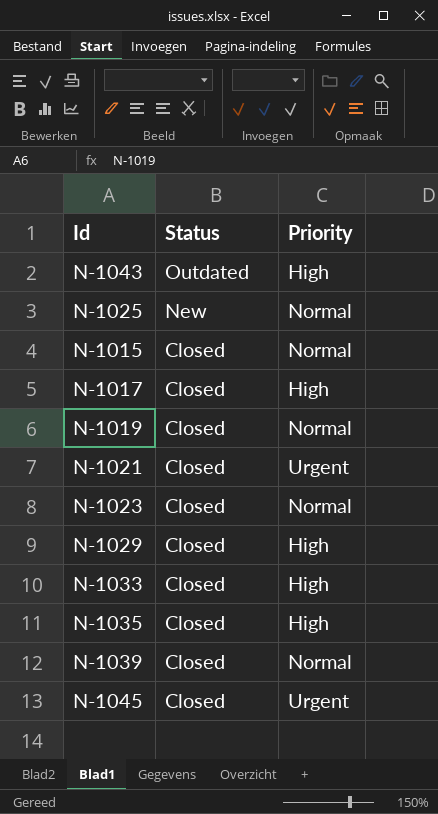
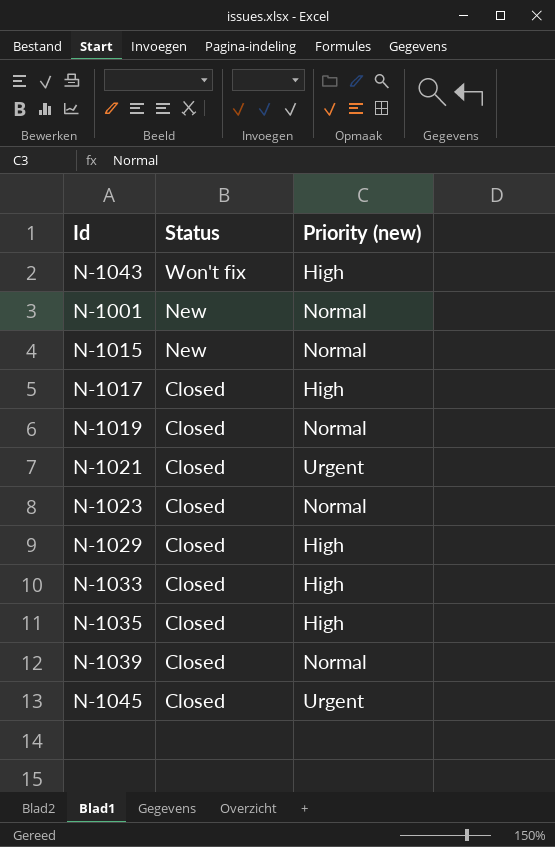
column name: Priority -> Priority (new)
row N-1025: New | Normal -> none
N-1043 | Status: Outdated -> Won't fix
row N-1001: none -> New | Normal
N-1015 | Status: Closed -> New

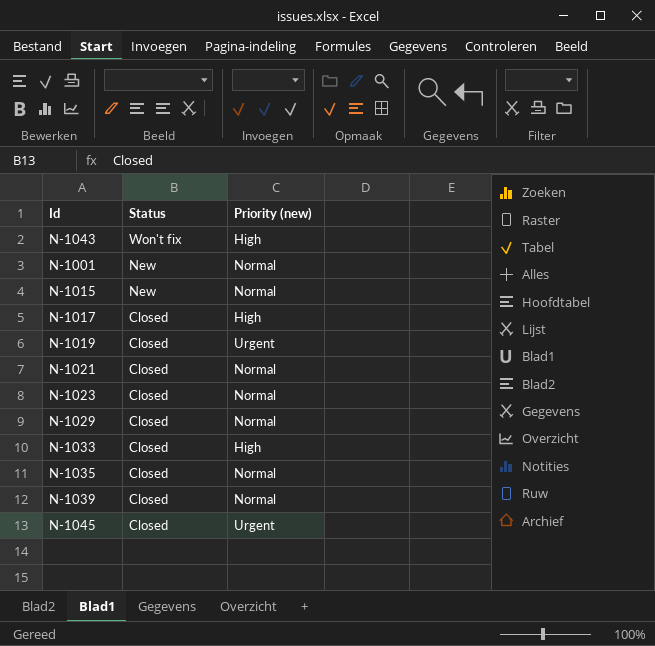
N-1019 | Priority (new): Normal -> Urgent
N-1021 | Priority (new): Urgent -> Normal
N-1029 | Priority (new): High -> Normal
N-1035 | Priority (new): High -> Normal

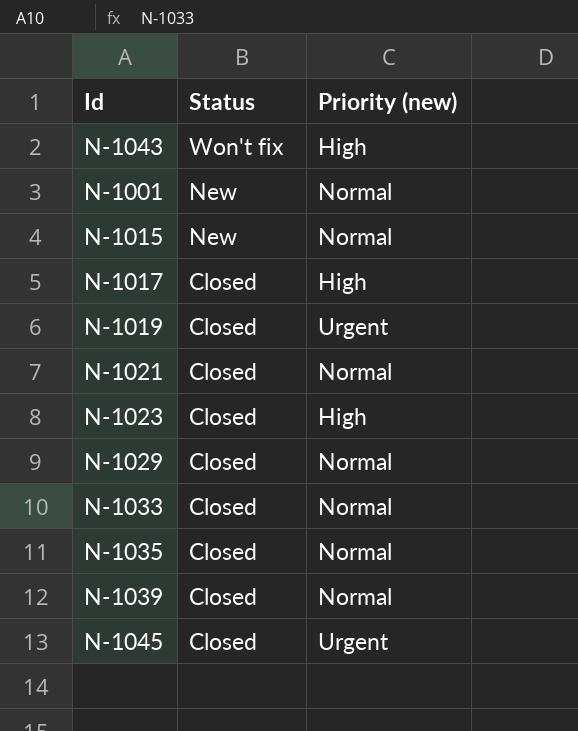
N-1023 | Priority (new): Normal -> High
N-1033 | Priority (new): High -> Normal

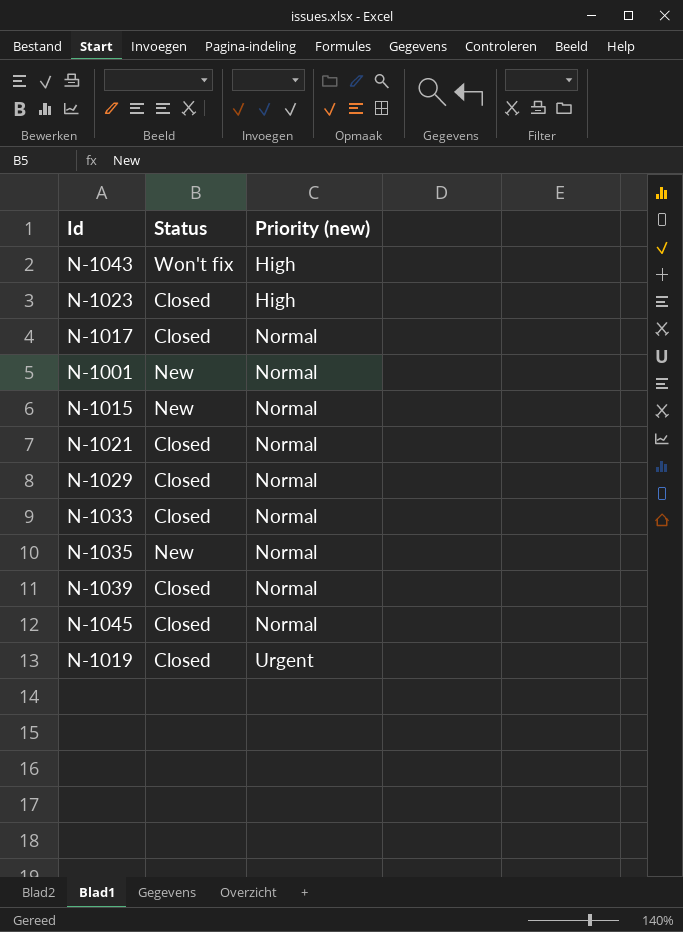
row order: Status descending -> Priority (new) ascending
N-1017 | Priority (new): High -> Normal
N-1035 | Status: Closed -> New
N-1045 | Priority (new): Urgent -> Normal

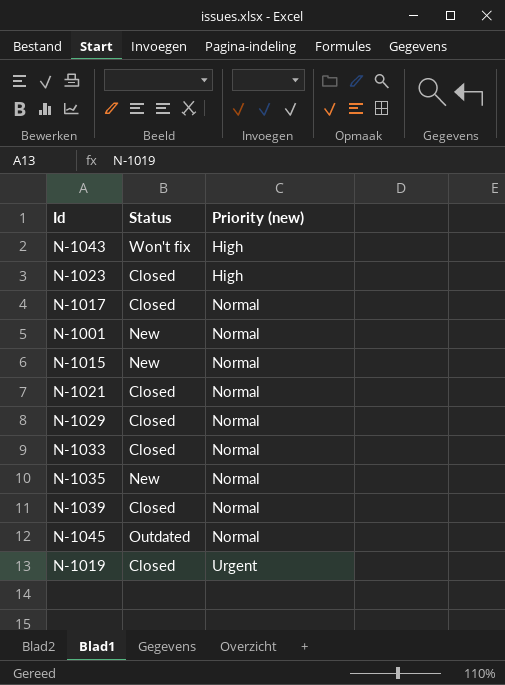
N-1045 | Status: Closed -> Outdated

